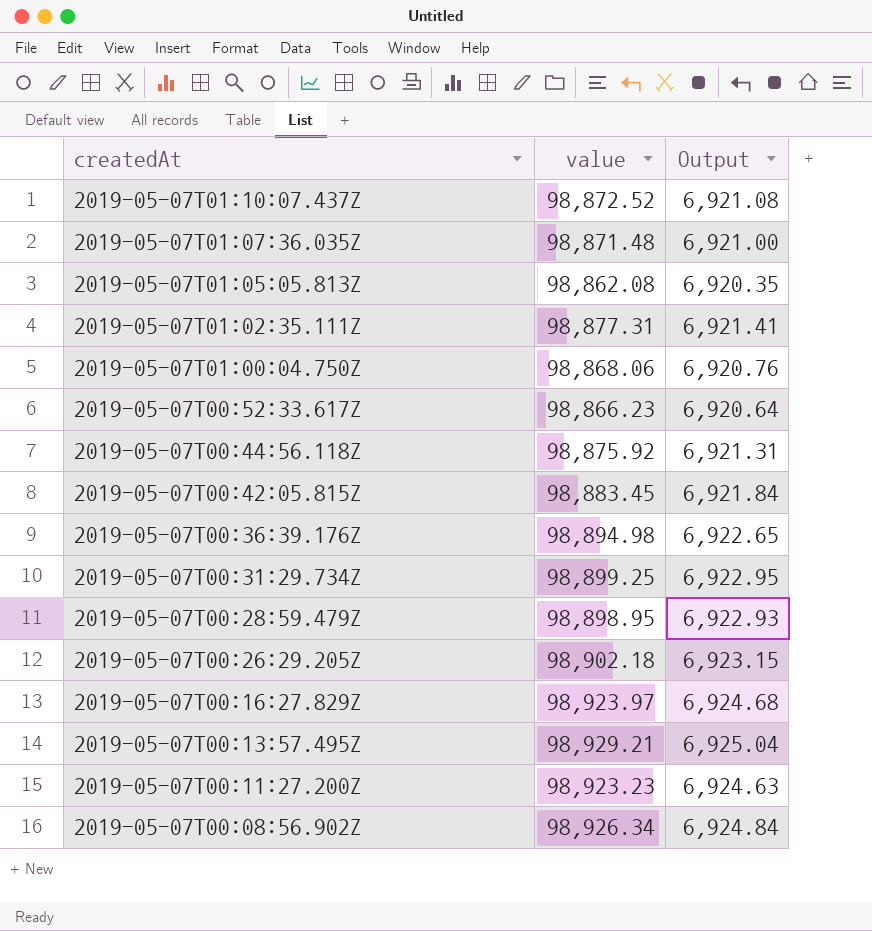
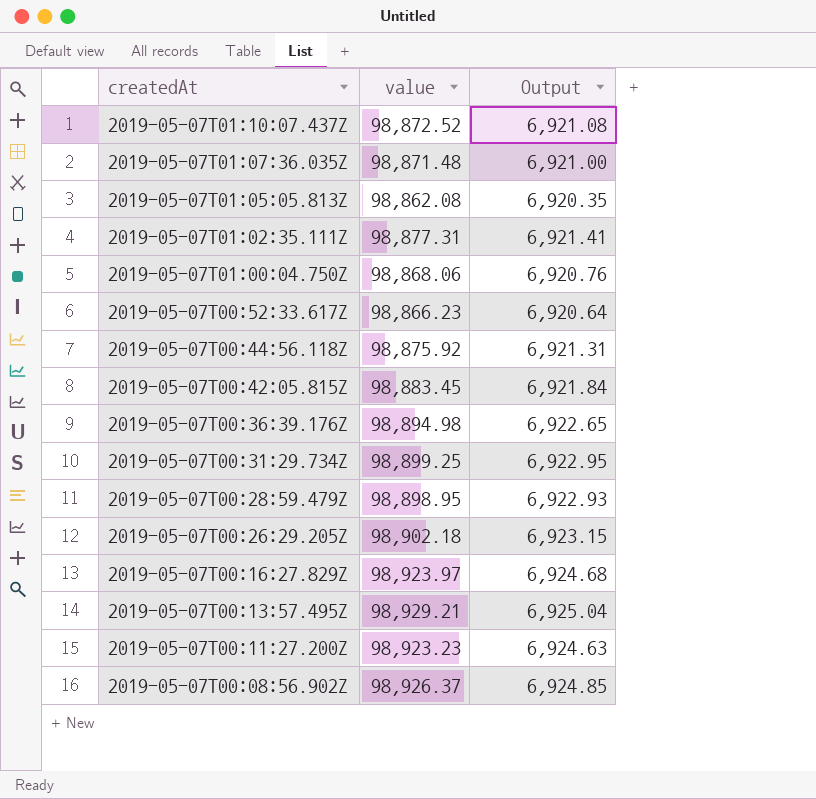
2019-05-07T00:08:56.902Z | value: 98,926.34 -> 98,926.37
2019-05-07T00:08:56.902Z | Output: 6,924.84 -> 6,924.85

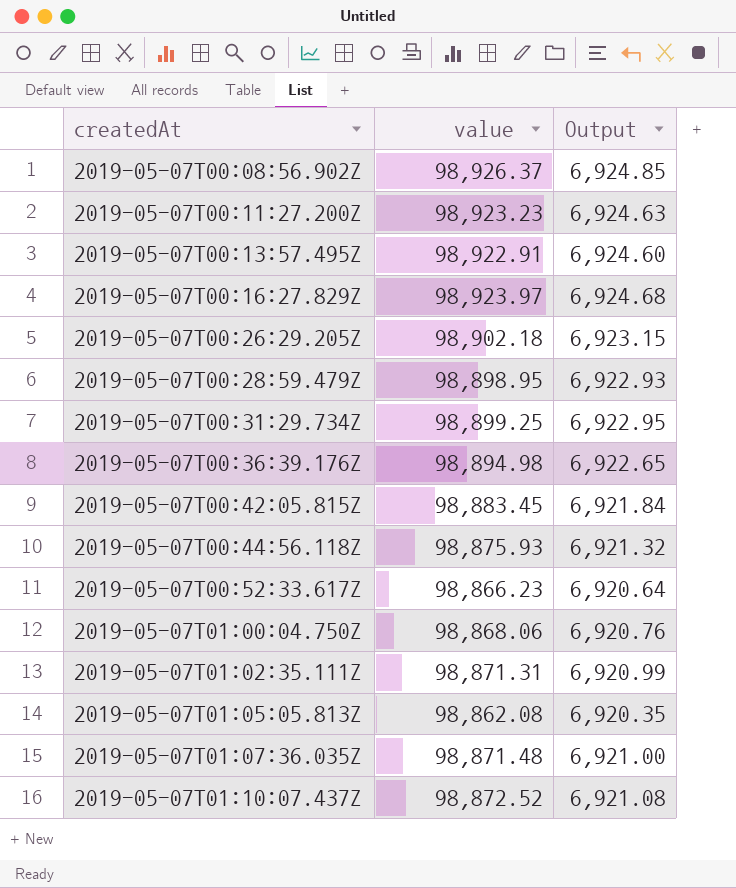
row order: createdAt descending -> createdAt ascending
2019-05-07T00:13:57.495Z | value: 98,929.21 -> 98,922.91
2019-05-07T00:13:57.495Z | Output: 6,925.04 -> 6,924.60
2019-05-07T00:44:56.118Z | value: 98,875.92 -> 98,875.93
2019-05-07T00:44:56.118Z | Output: 6,921.31 -> 6,921.32
2019-05-07T01:02:35.111Z | value: 98,877.31 -> 98,871.31
2019-05-07T01:02:35.111Z | Output: 6,921.41 -> 6,920.99

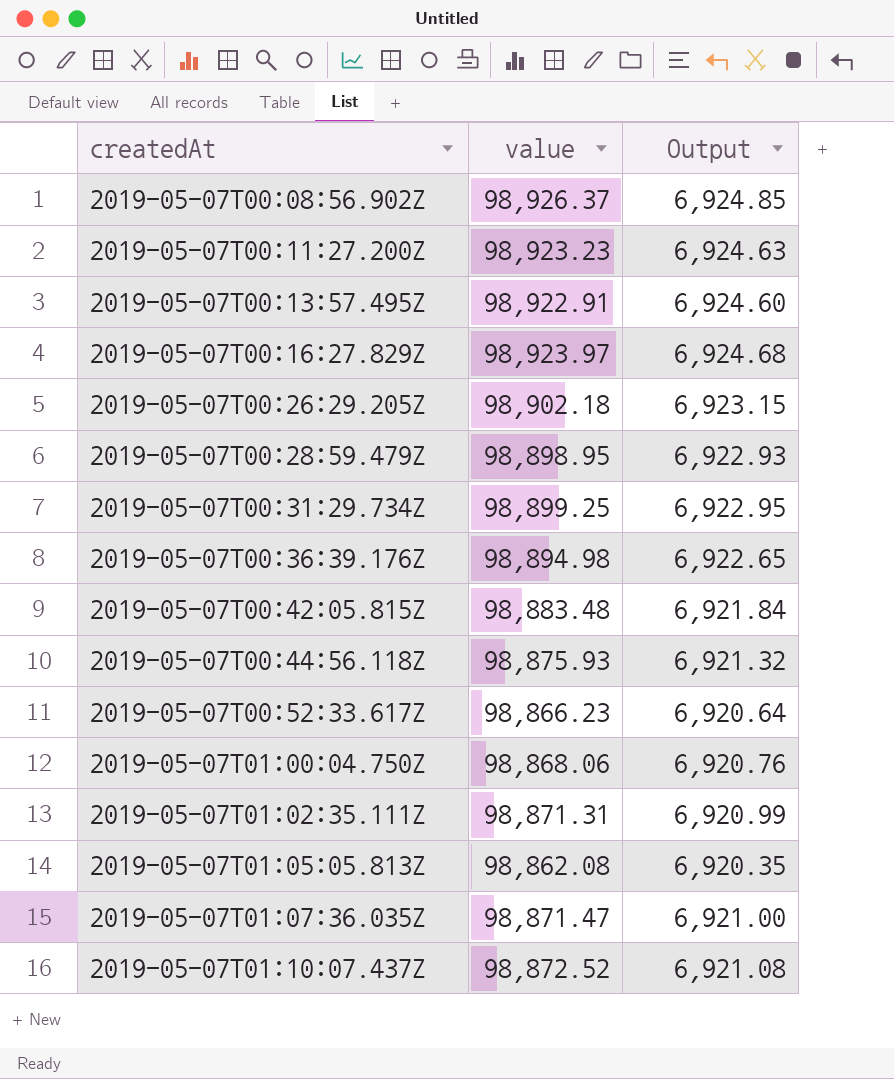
2019-05-07T00:42:05.815Z | value: 98,883.45 -> 98,883.48
2019-05-07T01:07:36.035Z | value: 98,871.48 -> 98,871.47

